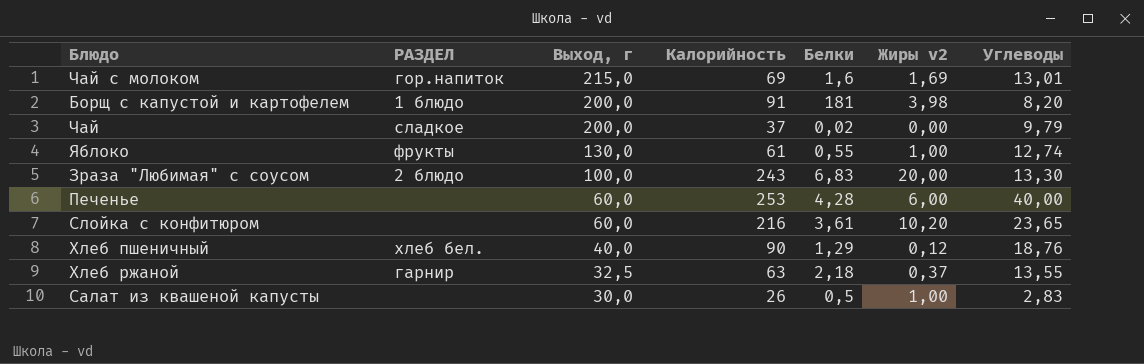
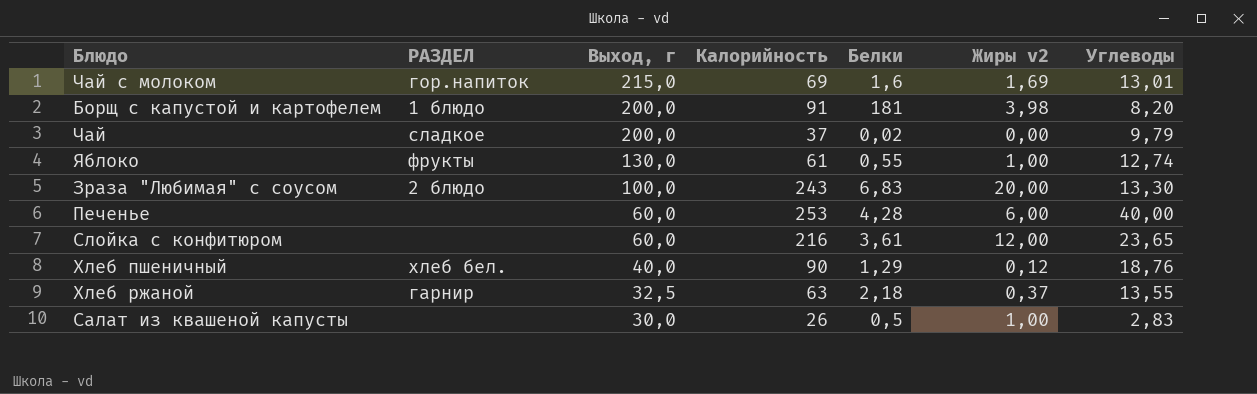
Слойка с конфитюром | Жиры v2: 10,20 -> 12,00

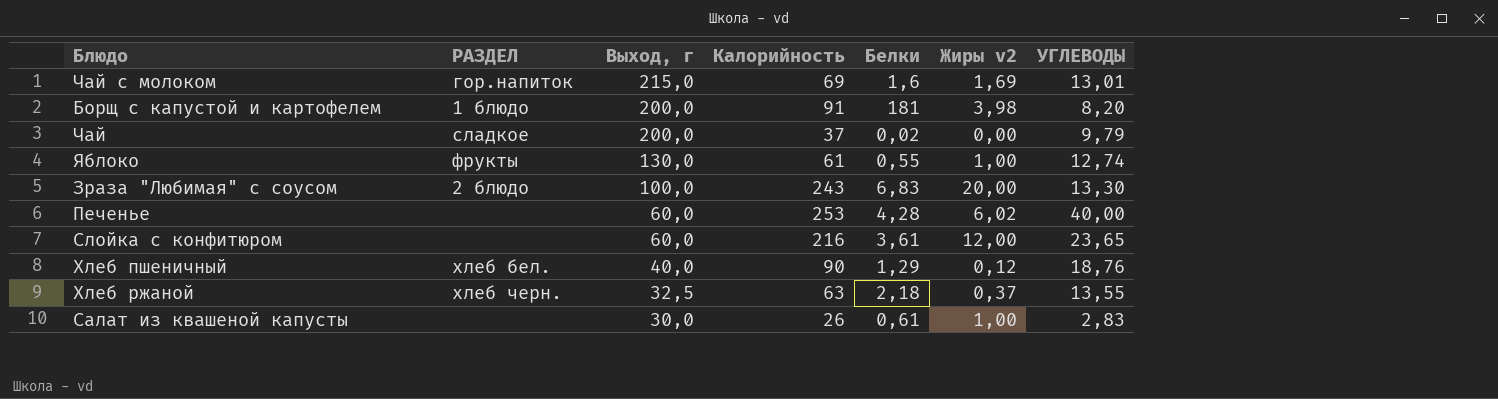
column name: Углеводы -> УГЛЕВОДЫ
Печенье | Жиры v2: 6,00 -> 6,02
Хлеб ржаной | РАЗДЕЛ: гарнир -> хлеб черн.
Салат из квашеной капусты | Белки: 0,5 -> 0,61

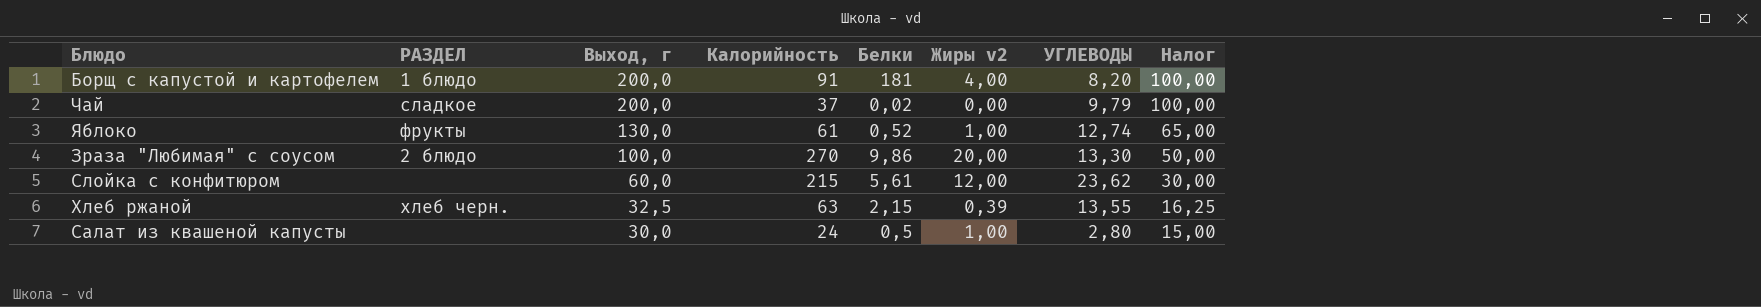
column Налог | formula: none -> [Выход, г] * 0,5
row Чай с молоком: гор.напиток | 215,0 | 69 | 1,6 | 1,69 | 13,01 -> none
row Печенье: none | 60,0 | 253 | 4,28 | 6,02 | 40,00 -> none
row Хлеб пшеничный: хлеб бел. | 40,0 | 90 | 1,29 | 0,12 | 18,76 -> none
Борщ с капустой и картофелем | Жиры v2: 3,98 -> 4,00
Яблоко | Белки: 0,55 -> 0,52
Зраза "Любимая" с соусом | Калорийность: 243 -> 270
Зраза "Любимая" с соусом | Белки: 6,83 -> 9,86
Слойка с конфитюром | Калорийность: 216 -> 215
Слойка с конфитюром | Белки: 3,61 -> 5,61
Слойка с конфитюром | УГЛЕВОДЫ: 23,65 -> 23,62
Хлеб ржаной | Белки: 2,18 -> 2,15
Хлеб ржаной | Жиры v2: 0,37 -> 0,39
Салат из квашеной капусты | Калорийность: 26 -> 24
Салат из квашеной капусты | Белки: 0,61 -> 0,5
Салат из квашеной капусты | УГЛЕВОДЫ: 2,83 -> 2,80

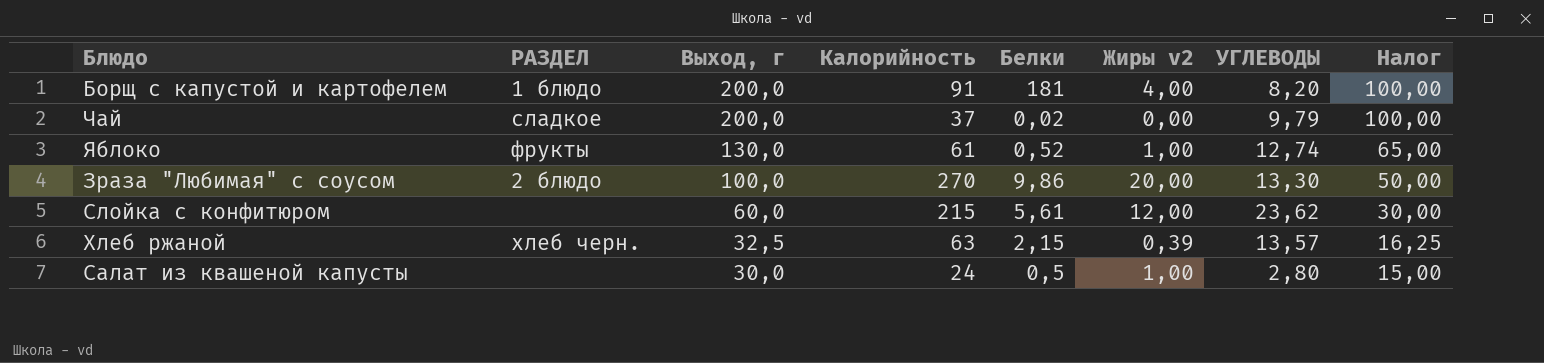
Хлеб ржаной | УГЛЕВОДЫ: 13,55 -> 13,57

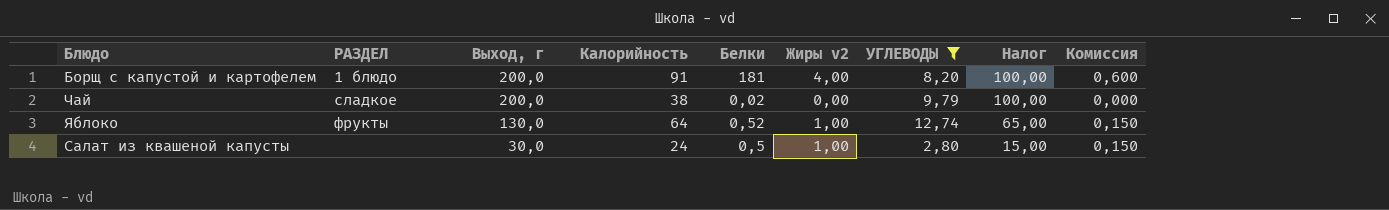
filter: none -> УГЛЕВОДЫ <= 12,74
column Комиссия | formula: none -> [Жиры v2] * 0,15
Чай | Калорийность: 37 -> 38
Яблоко | Калорийность: 61 -> 64

